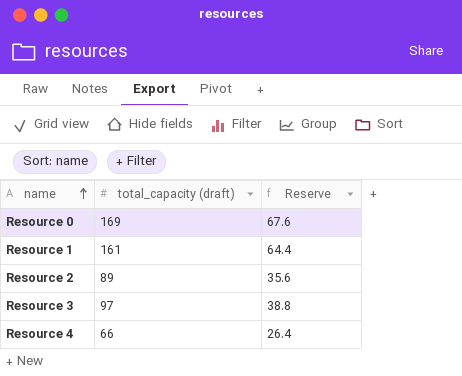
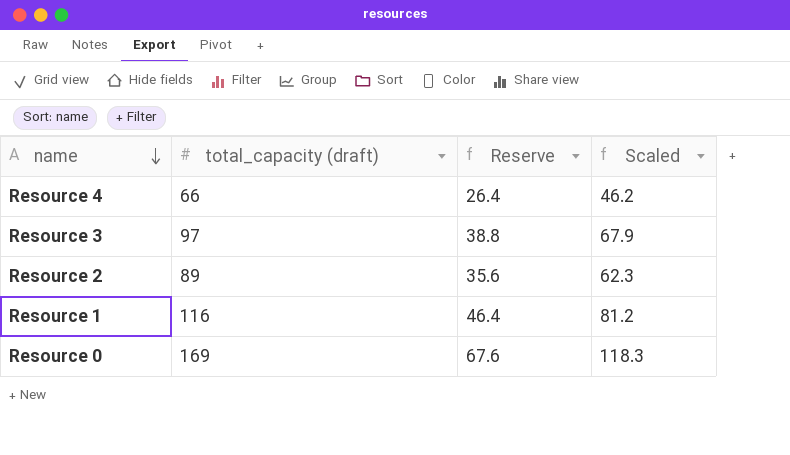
row order: name ascending -> name descending
column Scaled | formula: none -> [total_capacity (draft)] * 0.7
Resource 1 | total_capacity (draft): 161 -> 116
Resource 1 | Reserve: 64.4 -> 46.4

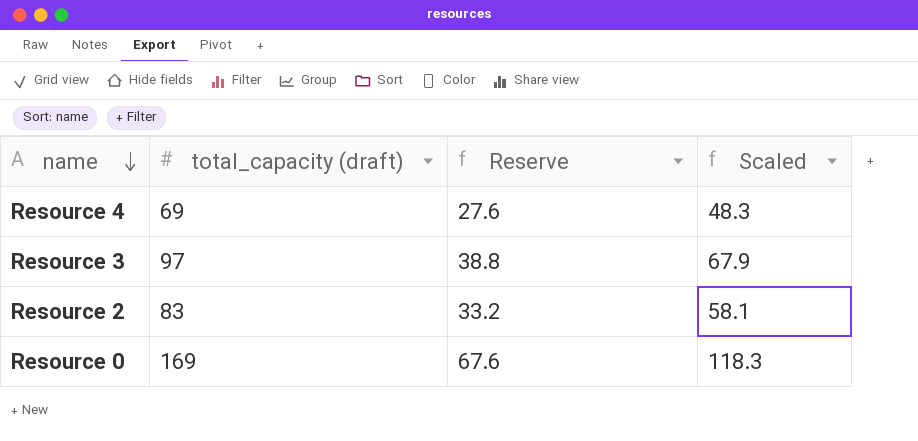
row Resource 1: 116 | 46.4 | 81.2 -> none
Resource 4 | total_capacity (draft): 66 -> 69
Resource 4 | Reserve: 26.4 -> 27.6
Resource 4 | Scaled: 46.2 -> 48.3
Resource 2 | total_capacity (draft): 89 -> 83
Resource 2 | Reserve: 35.6 -> 33.2
Resource 2 | Scaled: 62.3 -> 58.1

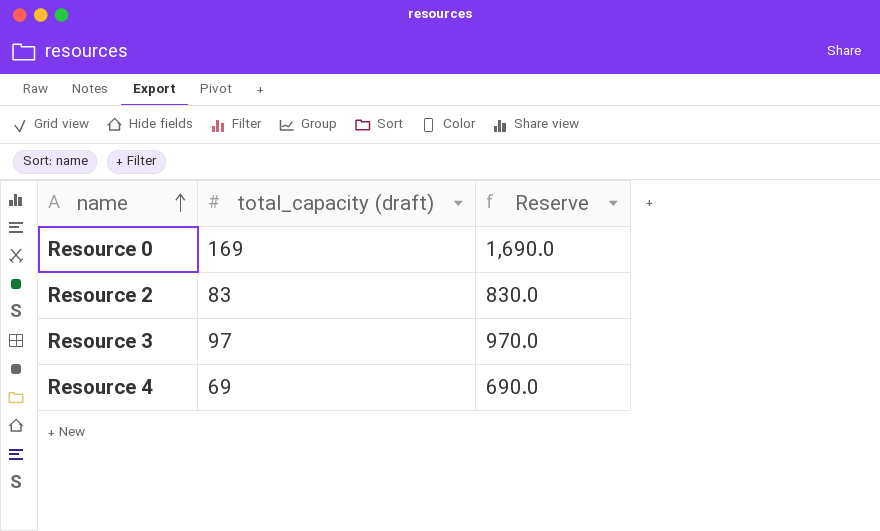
row order: name descending -> name ascending
column Scaled | formula: [total_capacity (draft)] * 0.7 -> none
column Reserve | formula: [total_capacity (draft)] * 0.4 -> [total_capacity (draft)] * 10

